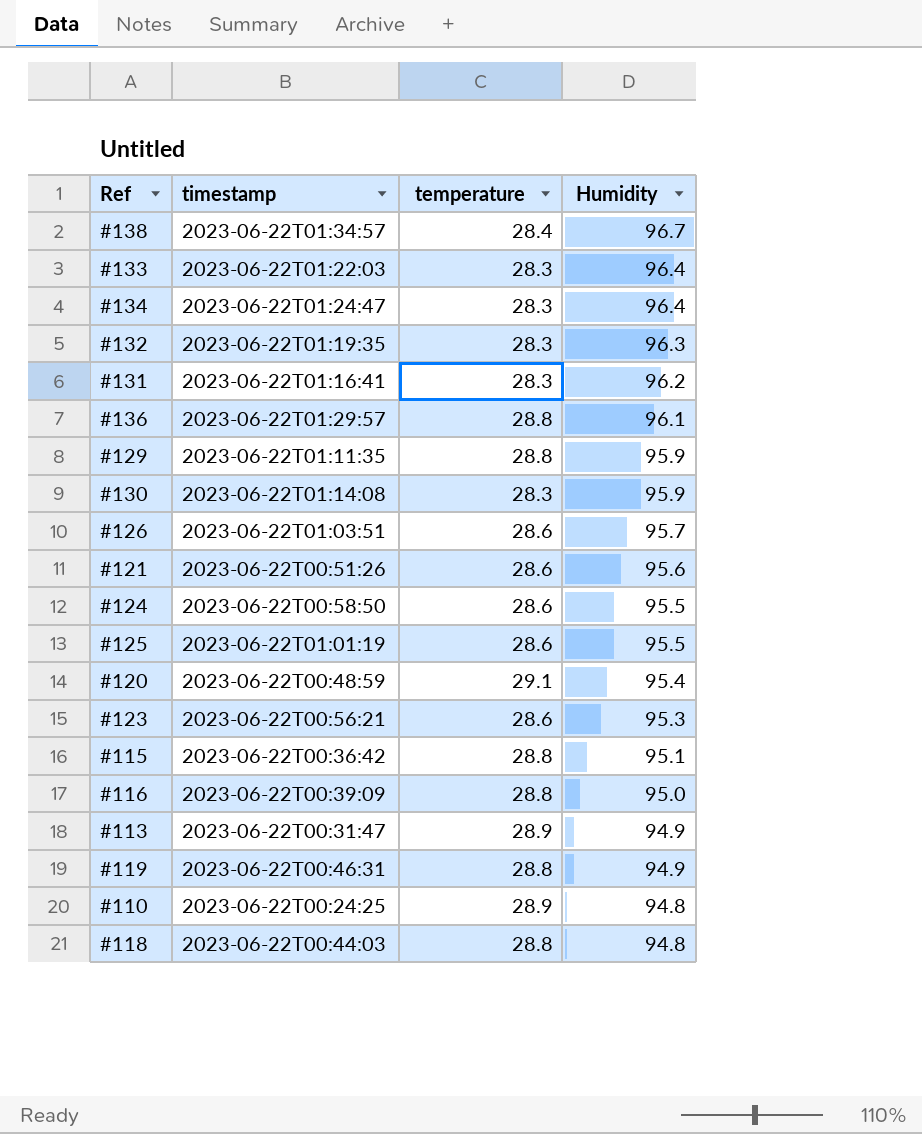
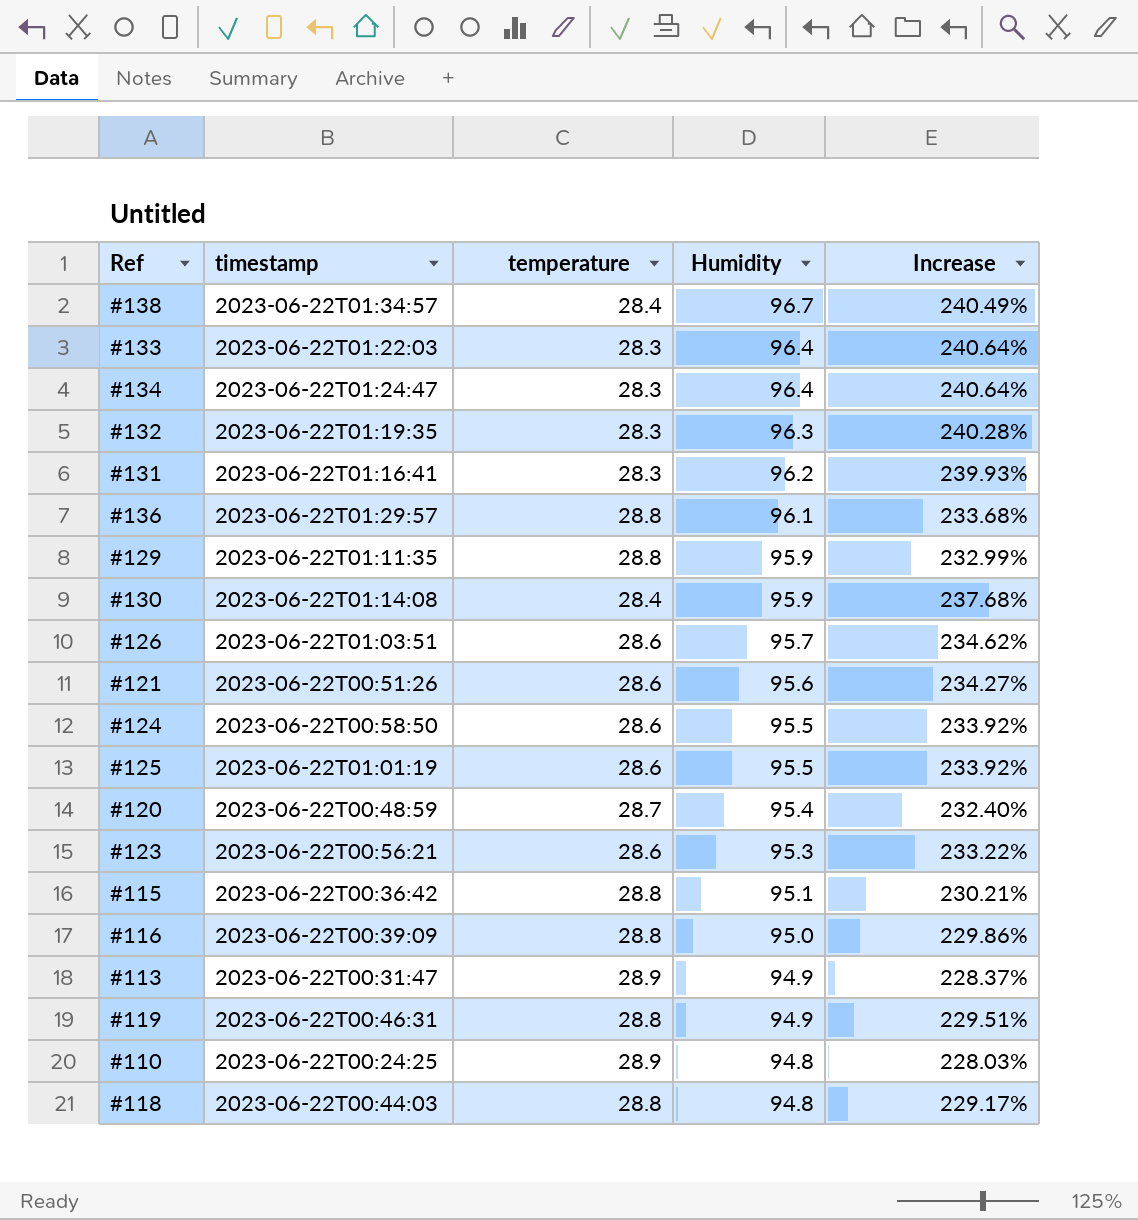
column Increase | formula: none -> ([Humidity] - [temperature]) / [temperature]
#130 | temperature: 28.3 -> 28.4
#120 | temperature: 29.1 -> 28.7

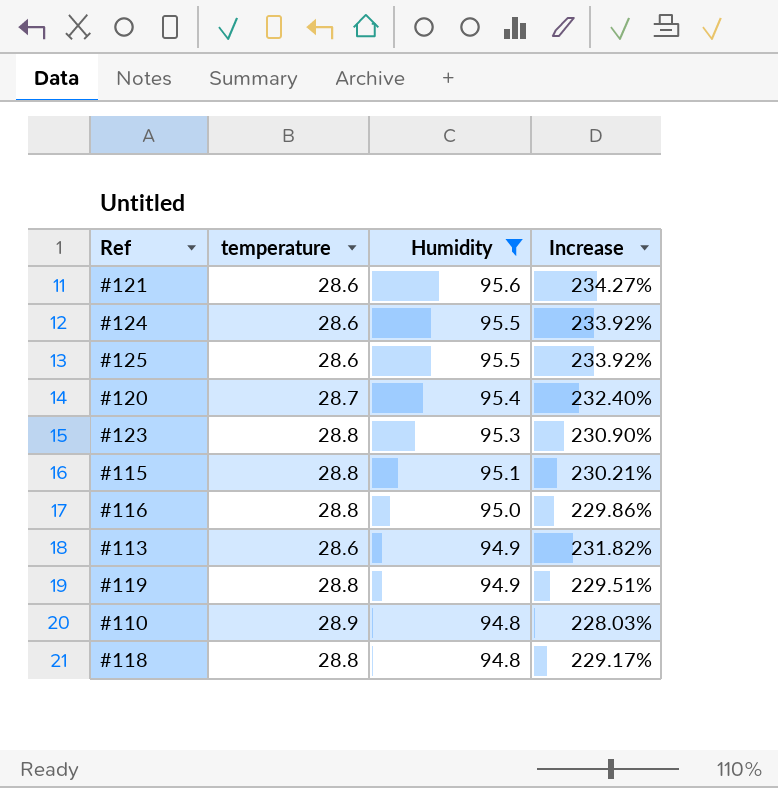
filter: none -> Humidity <= 95.6
column timestamp | position: 2 -> none
#123 | temperature: 28.6 -> 28.8
#123 | Increase: 233.22% -> 230.90%
#113 | temperature: 28.9 -> 28.6
#113 | Increase: 228.37% -> 231.82%

